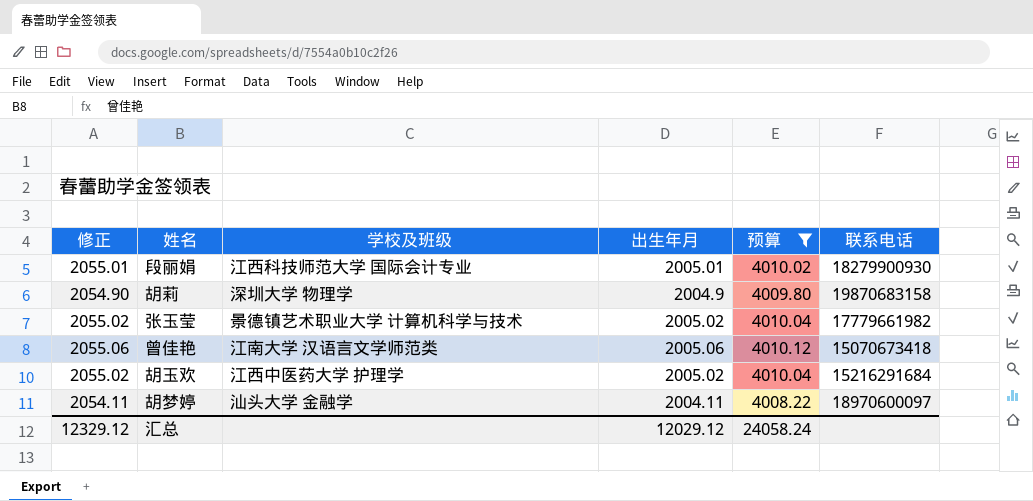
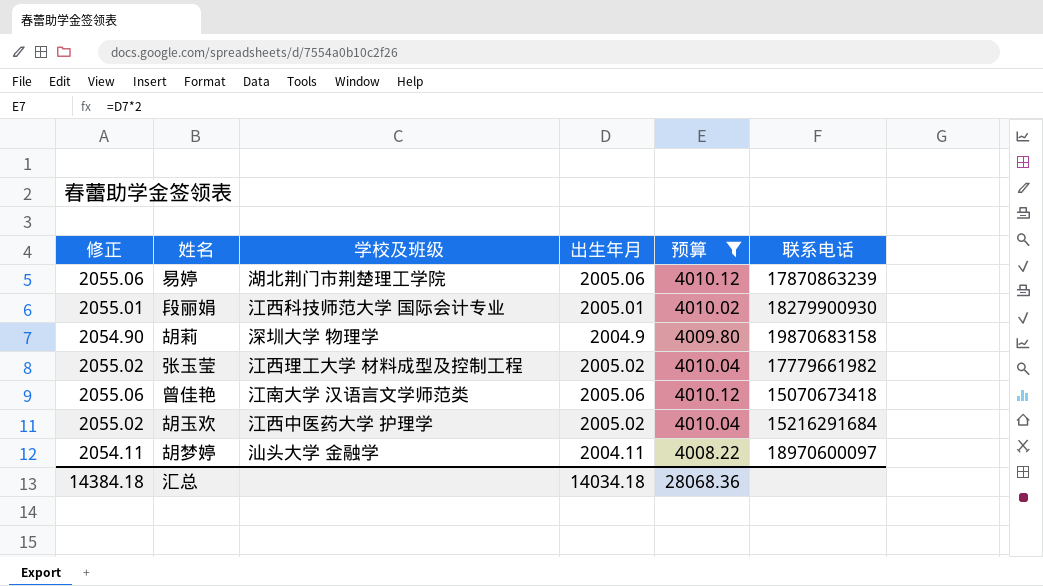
row 易婷: none -> 2055.06 | 湖北荆门市荆楚理工学院 | 2005.06 | 4010.12 | 17870863239
张玉莹 | 学校及班级: 景德镇艺术职业大学 计算机科学与技术 -> 江西理工大学 材料成型及控制工程
汇总 | 修正: 12329.12 -> 14384.18
汇总 | 出生年月: 12029.12 -> 14034.18
汇总 | 预算: 24058.24 -> 28068.36

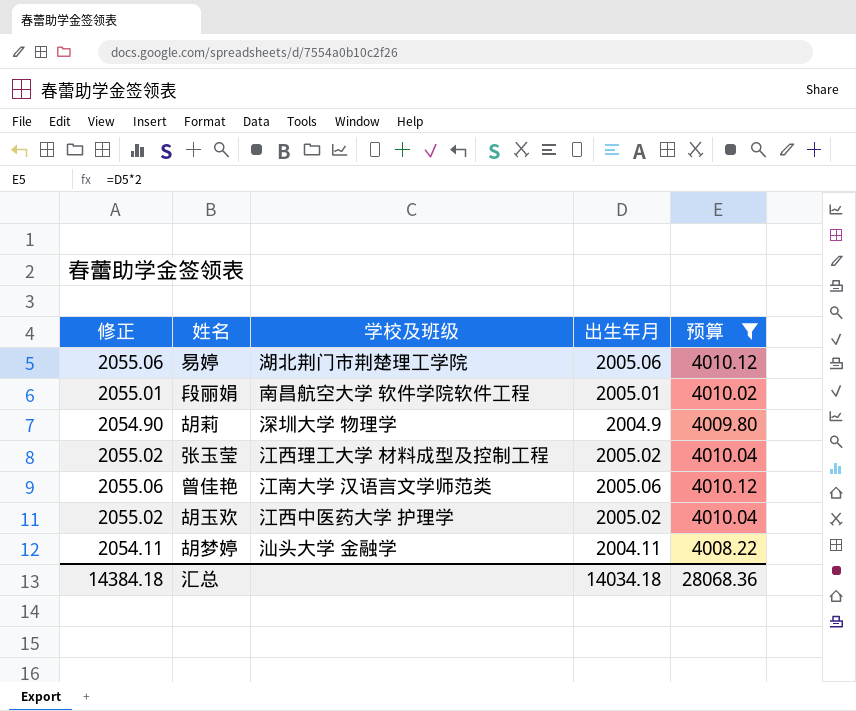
column 联系电话 | position: 6 -> none
段丽娟 | 学校及班级: 江西科技师范大学 国际会计专业 -> 南昌航空大学 软件学院软件工程

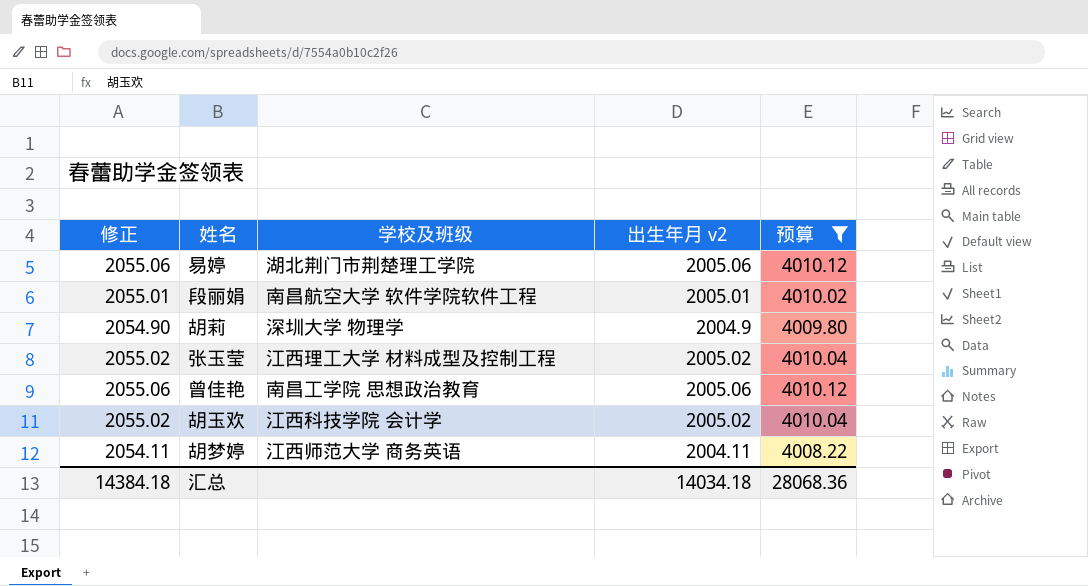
column name: 出生年月 -> 出生年月 v2
曾佳艳 | 学校及班级: 江南大学 汉语言文学师范类 -> 南昌工学院 思想政治教育
胡玉欢 | 学校及班级: 江西中医药大学 护理学 -> 江西科技学院 会计学
胡梦婷 | 学校及班级: 汕头大学 金融学 -> 江西师范大学 商务英语

